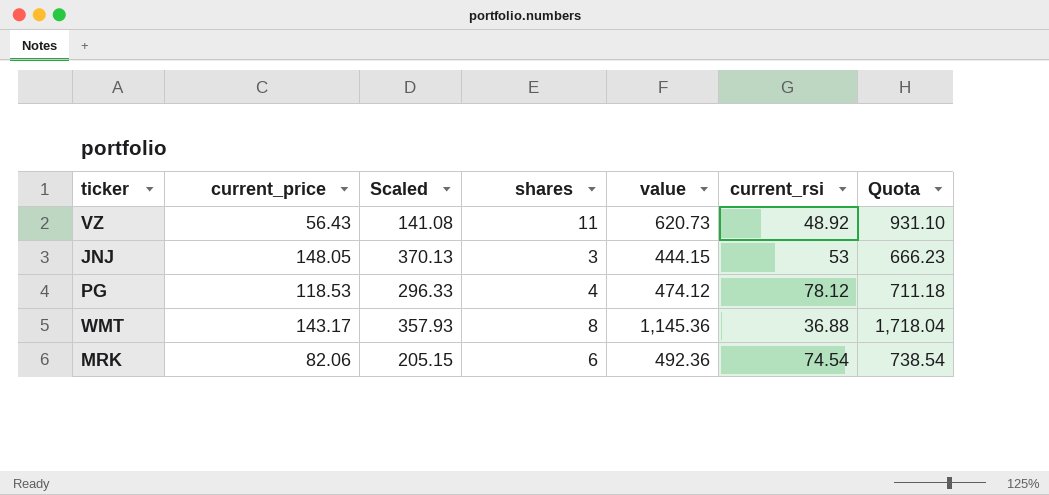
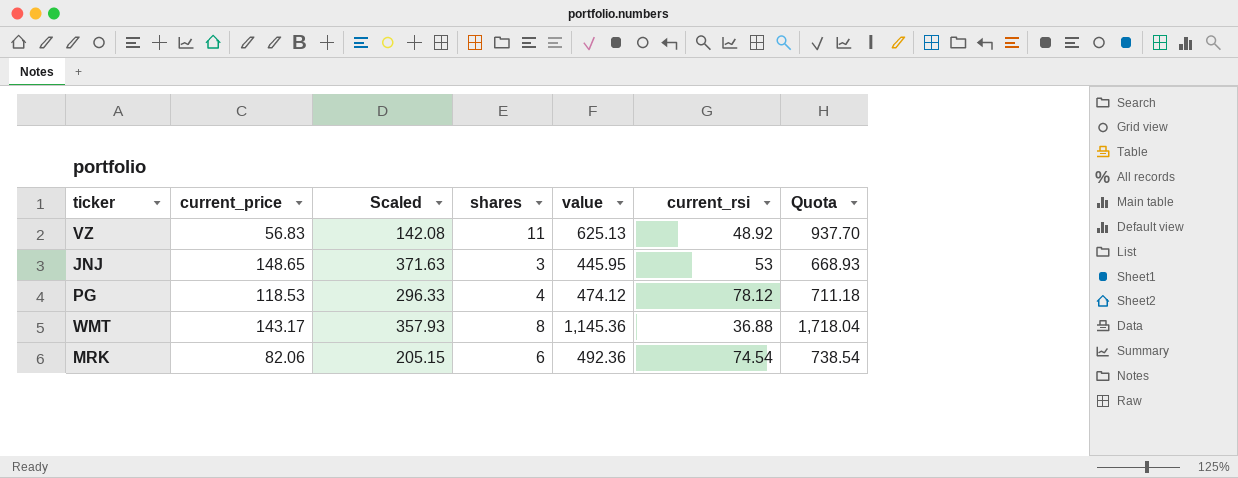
VZ | current_price: 56.43 -> 56.83
VZ | Scaled: 141.08 -> 142.08
VZ | value: 620.73 -> 625.13
VZ | Quota: 931.10 -> 937.70
JNJ | current_price: 148.05 -> 148.65
JNJ | Scaled: 370.13 -> 371.63
JNJ | value: 444.15 -> 445.95
JNJ | Quota: 666.23 -> 668.93

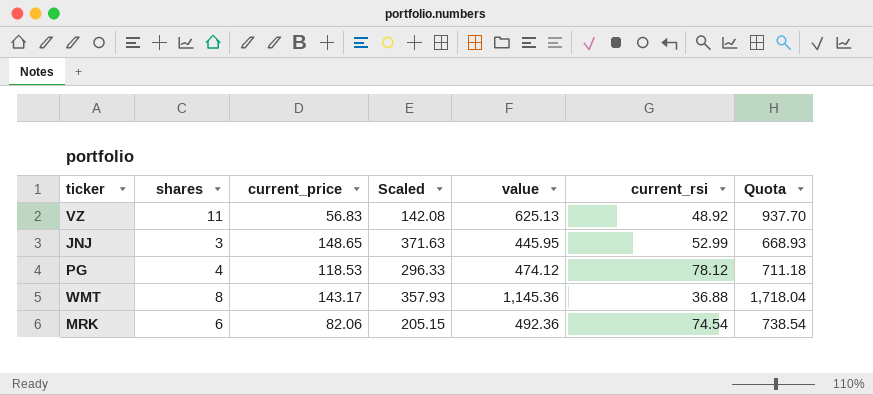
column shares | position: 4 -> 2
JNJ | current_rsi: 53 -> 52.99

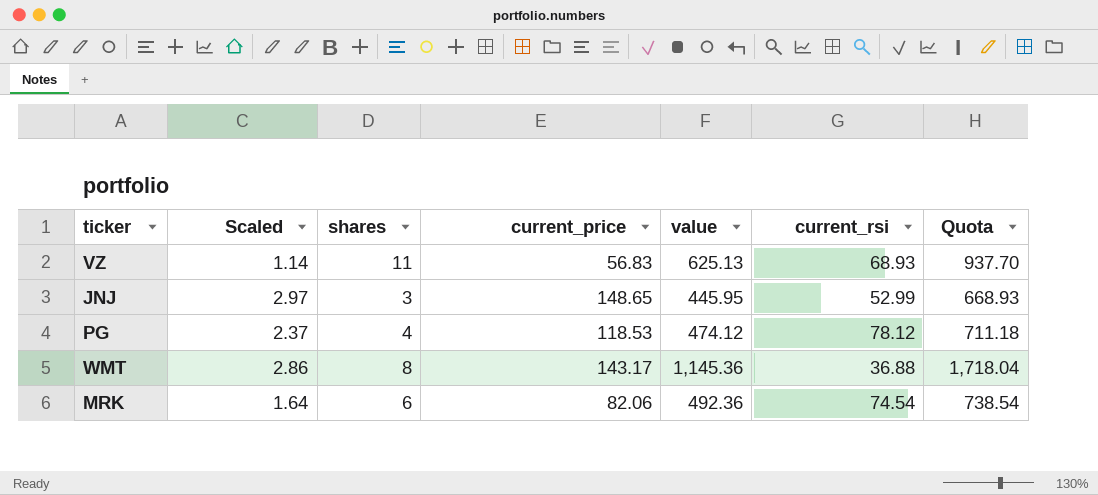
column Scaled | formula: [current_price] * 2.5 -> [current_price] * 0.02
column Scaled | position: 4 -> 2
VZ | current_rsi: 48.92 -> 68.93

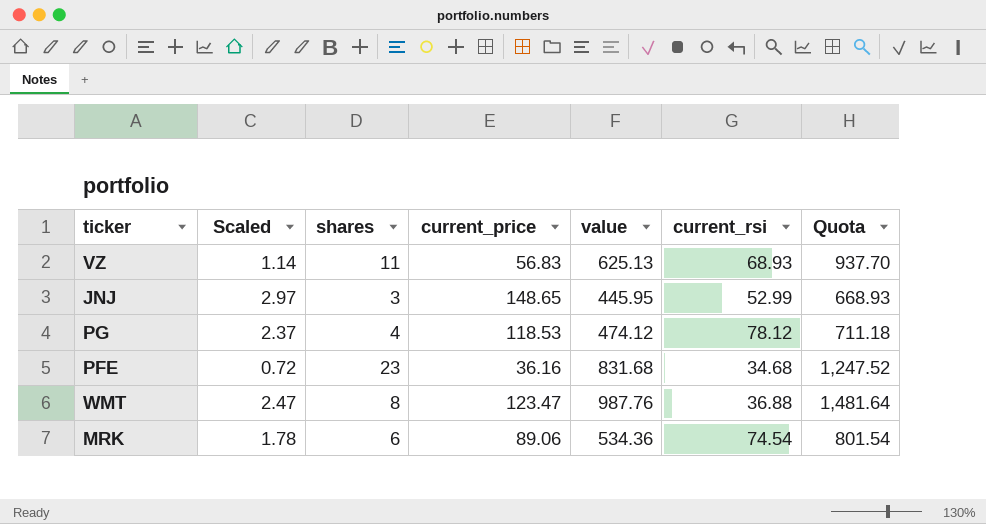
row PFE: none -> 0.72 | 23 | 36.16 | 831.68 | 34.68 | 1,247.52
WMT | Scaled: 2.86 -> 2.47
WMT | current_price: 143.17 -> 123.47
WMT | value: 1,145.36 -> 987.76
WMT | Quota: 1,718.04 -> 1,481.64
MRK | Scaled: 1.64 -> 1.78
MRK | current_price: 82.06 -> 89.06
MRK | value: 492.36 -> 534.36
MRK | Quota: 738.54 -> 801.54

